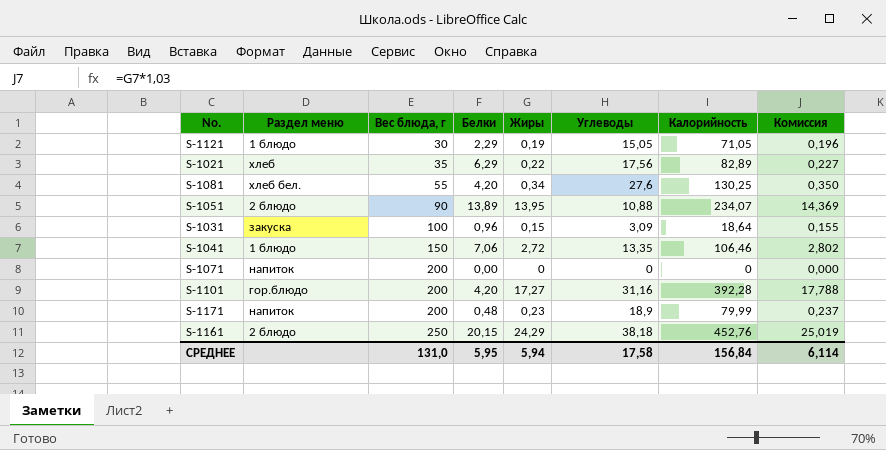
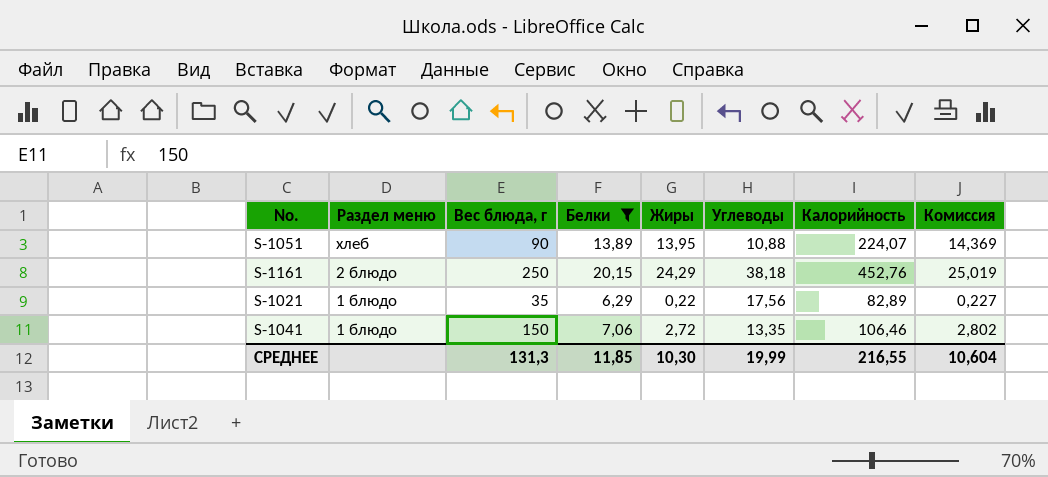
filter: none -> Белки >= 6,29
row order: Вес блюда, г ascending -> Раздел меню descending
S-1051 | Раздел меню: 2 блюдо -> хлеб
S-1051 | Калорийность: 234,07 -> 224,07
S-1021 | Раздел меню: хлеб -> 1 блюдо
СРЕДНЕЕ | Вес блюда, г: 131,0 -> 131,3
СРЕДНЕЕ | Белки: 5,95 -> 11,85
СРЕДНЕЕ | Жиры: 5,94 -> 10,30
СРЕДНЕЕ | Углеводы: 17,58 -> 19,99
СРЕДНЕЕ | Калорийность: 156,84 -> 216,55
СРЕДНЕЕ | Комиссия: 6,114 -> 10,604

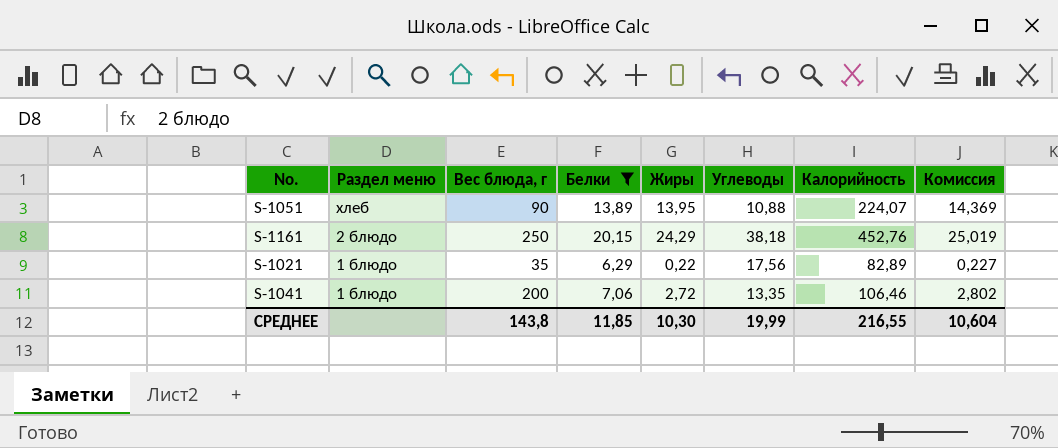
S-1041 | Вес блюда, г: 150 -> 200
СРЕДНЕЕ | Вес блюда, г: 131,3 -> 143,8

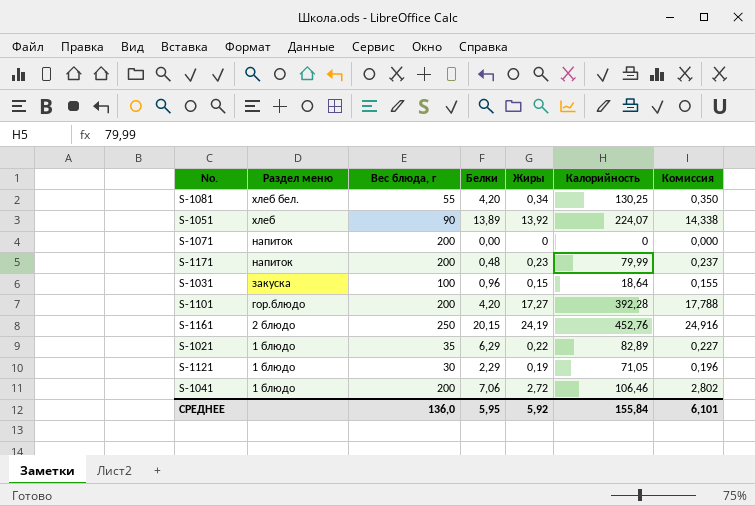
filter: Белки >= 6,29 -> none
column Углеводы | position: 6 -> none
S-1051 | Жиры: 13,95 -> 13,92
S-1051 | Комиссия: 14,369 -> 14,338
S-1161 | Жиры: 24,29 -> 24,19
S-1161 | Комиссия: 25,019 -> 24,916
СРЕДНЕЕ | Вес блюда, г: 143,8 -> 136,0
СРЕДНЕЕ | Белки: 11,85 -> 5,95
СРЕДНЕЕ | Жиры: 10,30 -> 5,92
СРЕДНЕЕ | Калорийность: 216,55 -> 155,84
СРЕДНЕЕ | Комиссия: 10,604 -> 6,101

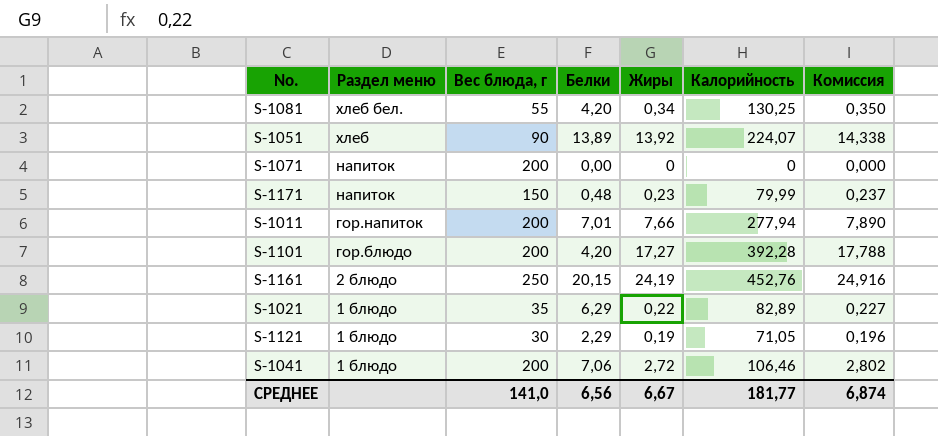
row S-1031: закуска | 100 | 0,96 | 0,15 | 18,64 | 0,155 -> none
S-1171 | Вес блюда, г: 200 -> 150
row S-1011: none -> гор.напиток | 200 | 7,01 | 7,66 | 277,94 | 7,890
СРЕДНЕЕ | Вес блюда, г: 136,0 -> 141,0
СРЕДНЕЕ | Белки: 5,95 -> 6,56
СРЕДНЕЕ | Жиры: 5,92 -> 6,67
СРЕДНЕЕ | Калорийность: 155,84 -> 181,77
СРЕДНЕЕ | Комиссия: 6,101 -> 6,874

